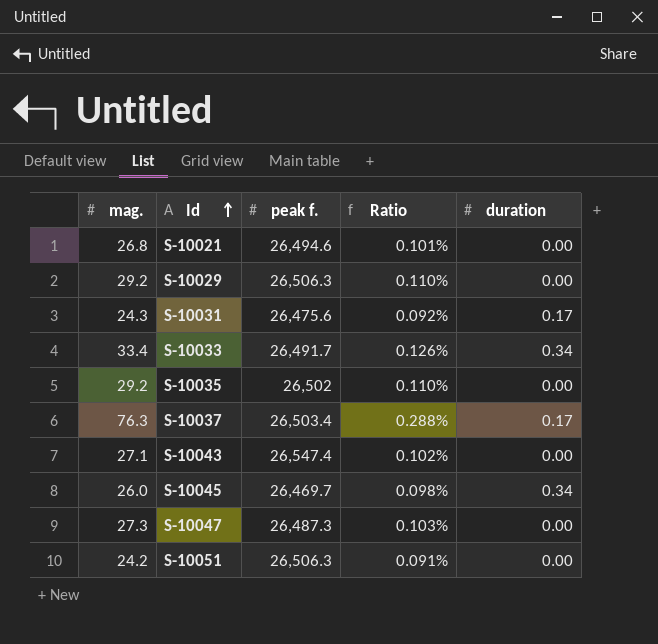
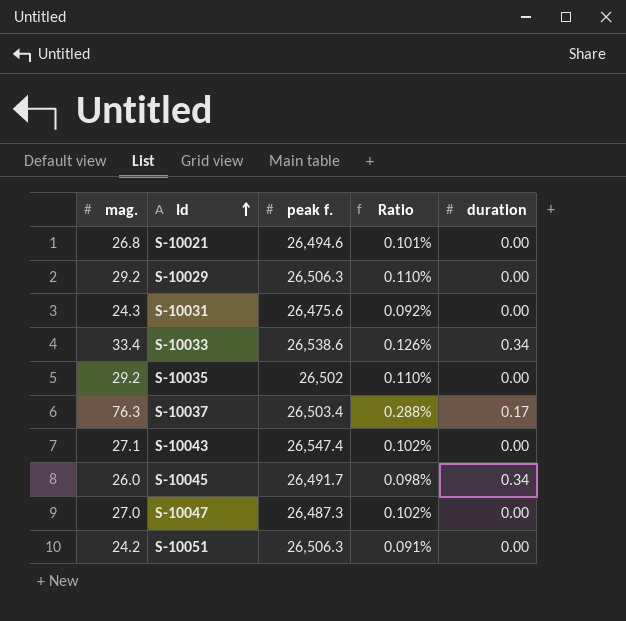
S-10031 | duration: 0.17 -> 0.00
S-10033 | peak f.: 26,491.7 -> 26,538.6
S-10045 | peak f.: 26,469.7 -> 26,491.7
S-10047 | mag.: 27.3 -> 27.0
S-10047 | Ratio: 0.103% -> 0.102%

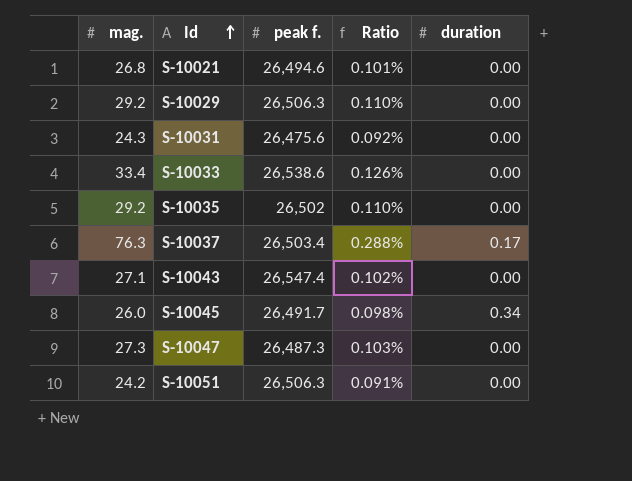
S-10033 | duration: 0.34 -> 0.00
S-10047 | mag.: 27.0 -> 27.3
S-10047 | Ratio: 0.102% -> 0.103%

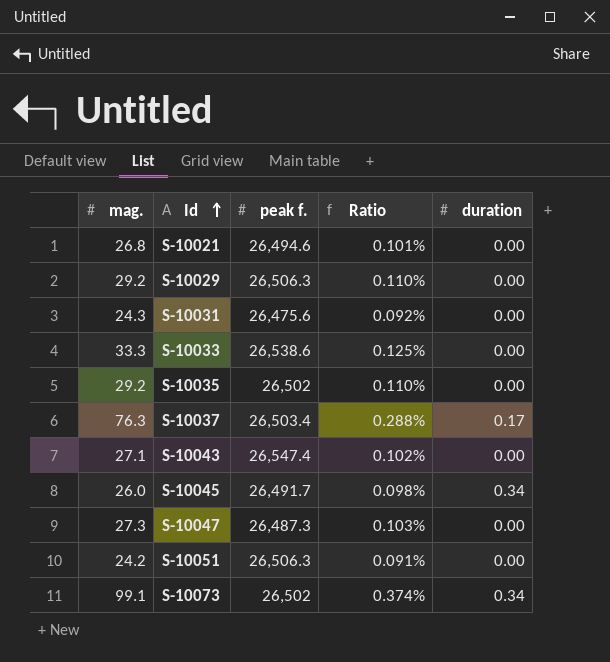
S-10033 | mag.: 33.4 -> 33.3
S-10033 | Ratio: 0.126% -> 0.125%
row S-10073: none -> 99.1 | 26,502 | 0.374% | 0.34

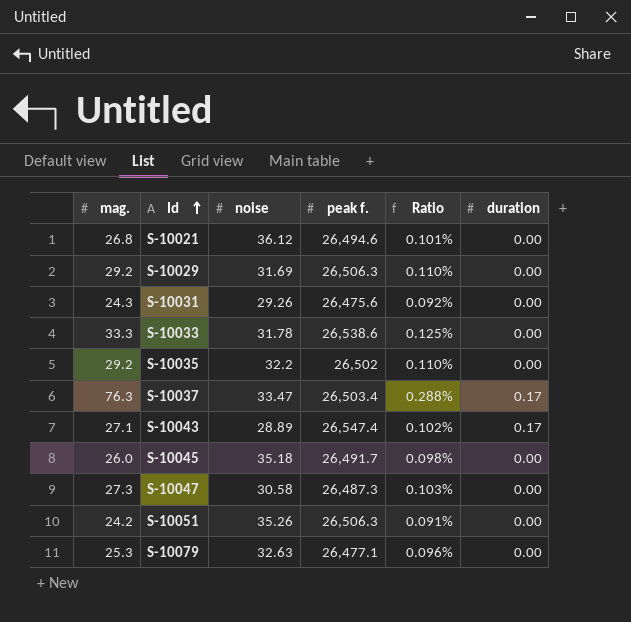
column noise | position: none -> 3
row S-10073: 99.1 | 26,502 | 0.374% | 0.34 -> none
S-10043 | duration: 0.00 -> 0.17
S-10045 | duration: 0.34 -> 0.00
row S-10079: none -> 25.3 | 32.63 | 26,477.1 | 0.096% | 0.00

